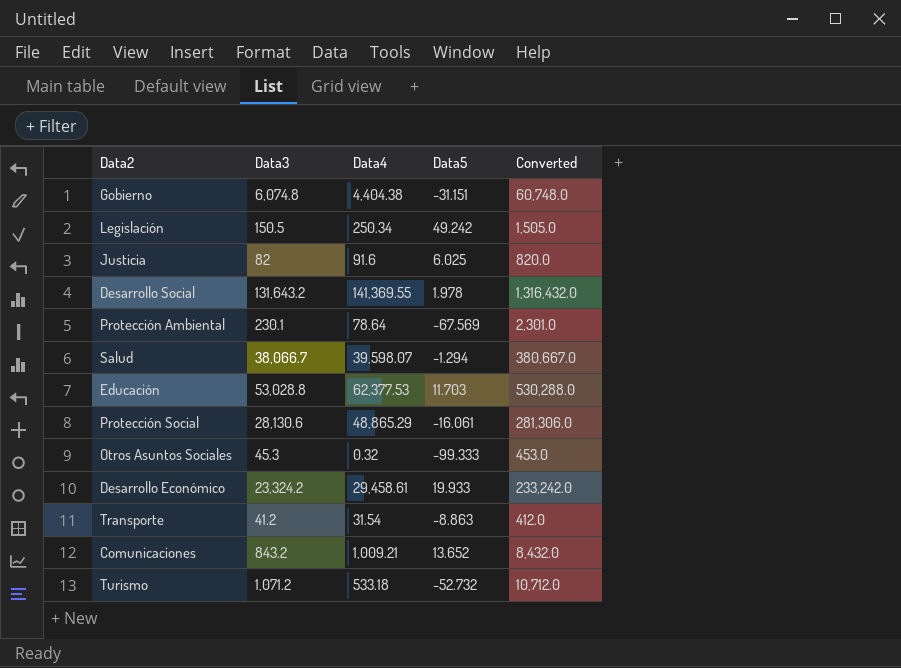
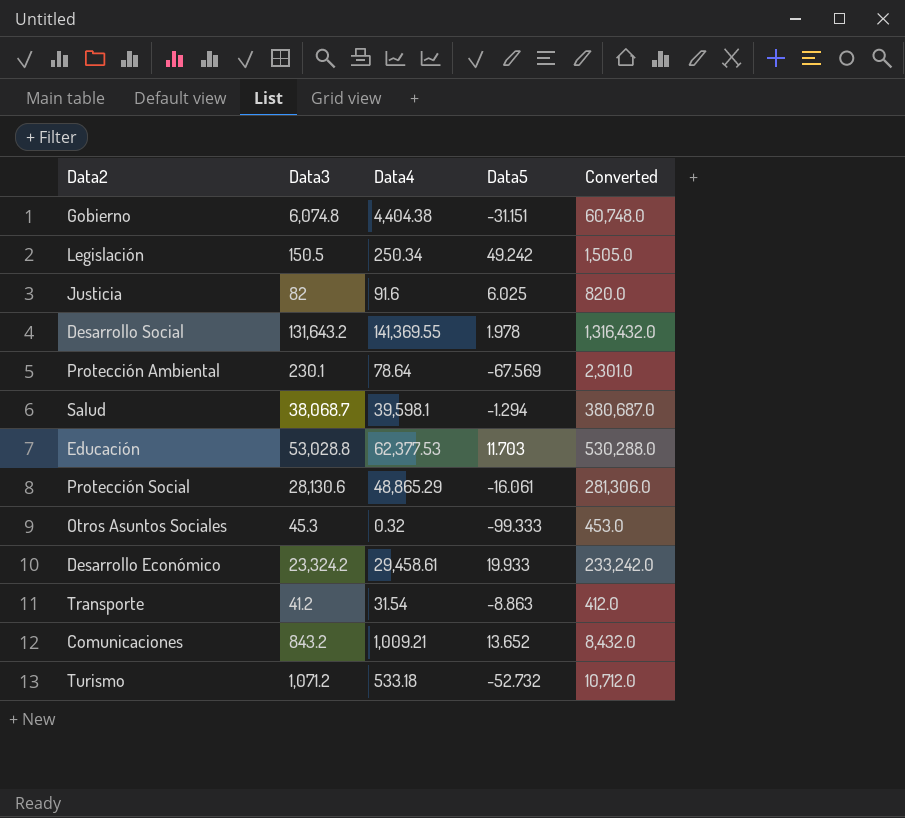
Salud | Data3: 38,066.7 -> 38,068.7
Salud | Data4: 39,598.07 -> 39,598.1
Salud | Converted: 380,667.0 -> 380,687.0

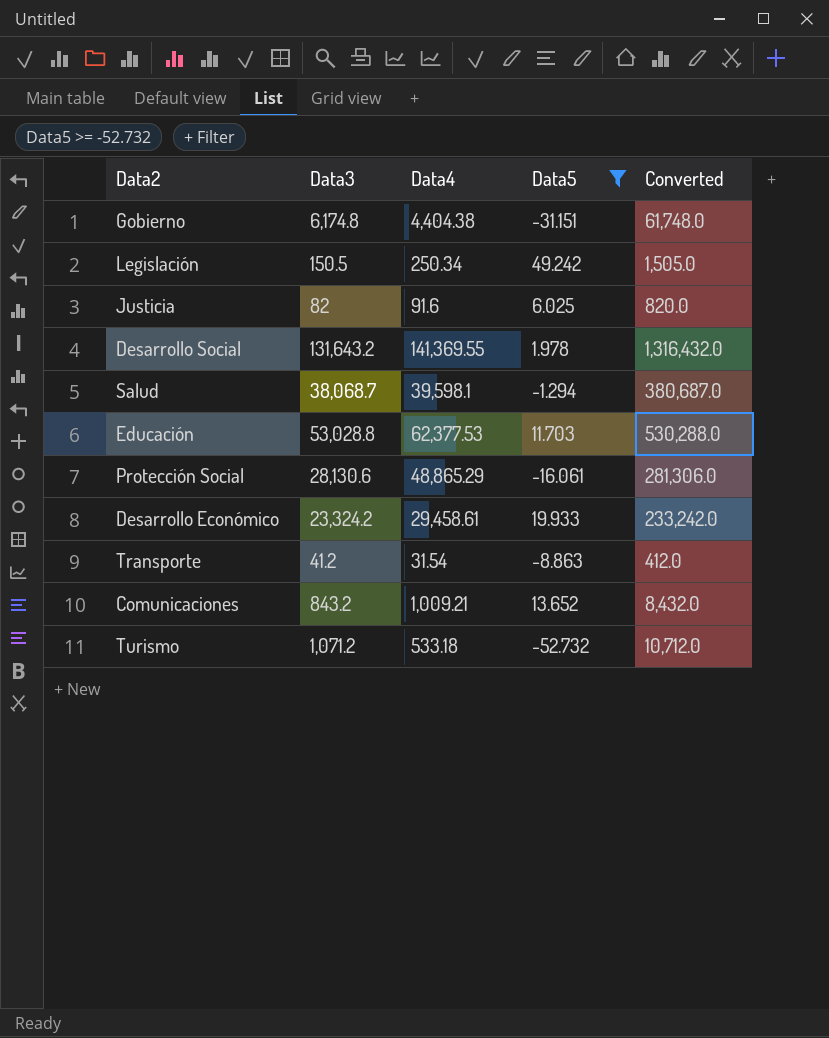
filter: none -> Data5 >= -52.732
Gobierno | Data3: 6,074.8 -> 6,174.8
Gobierno | Converted: 60,748.0 -> 61,748.0

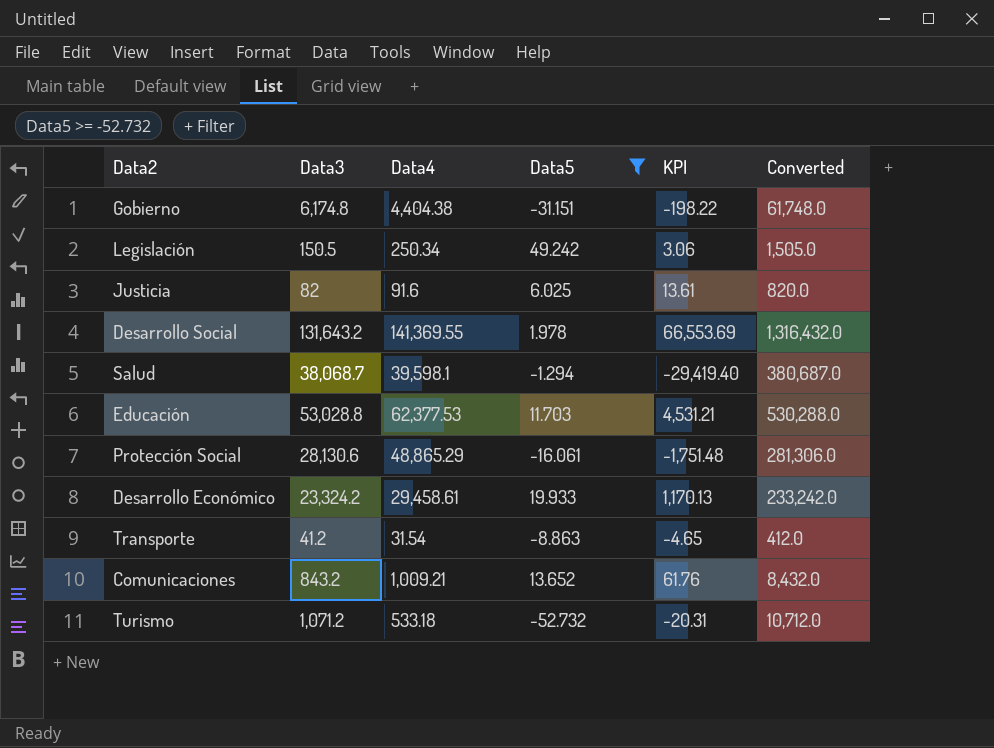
column KPI | formula: none -> [Data3] / [Data5]

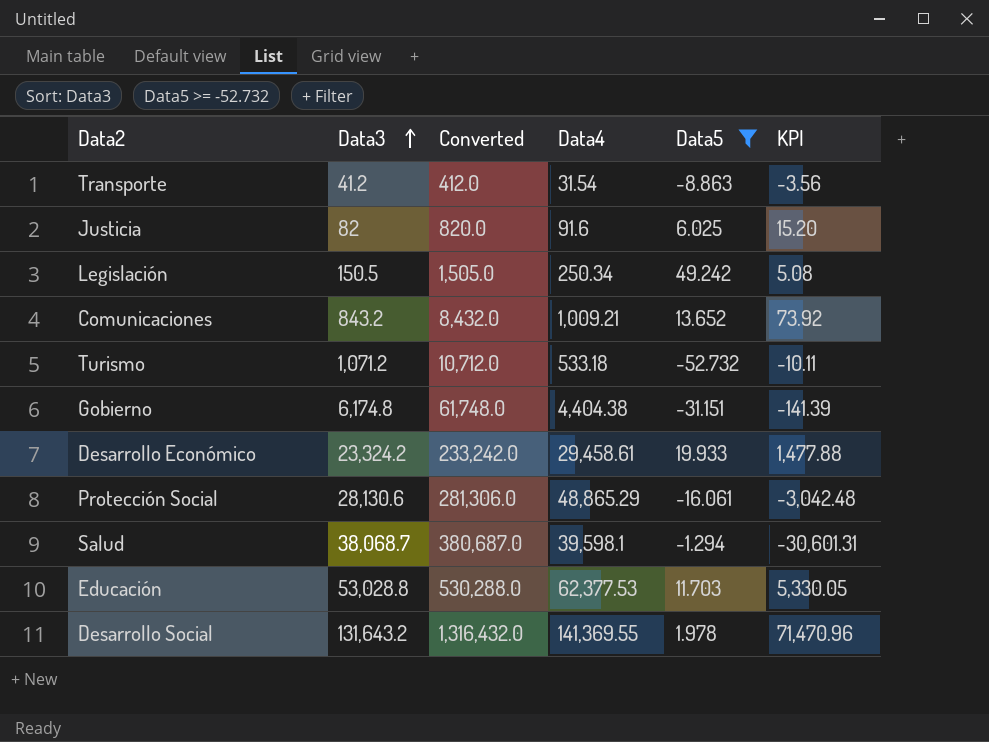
row order: none -> Data3 ascending
column Converted | position: 6 -> 3
column KPI | formula: [Data3] / [Data5] -> [Data4] / [Data5]

